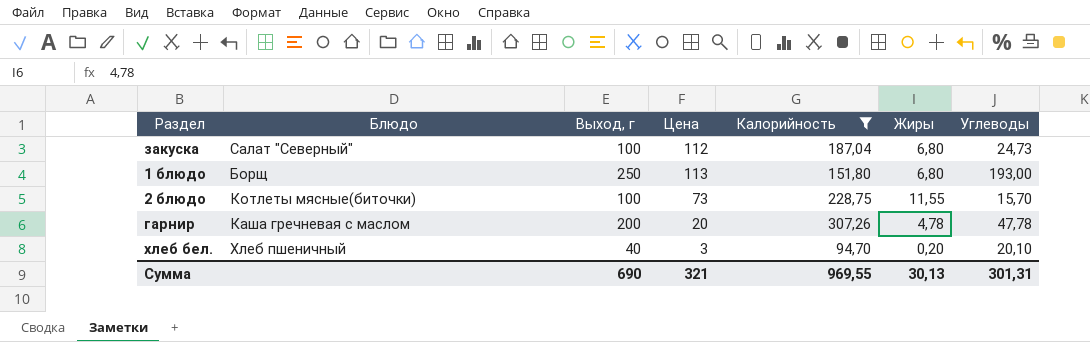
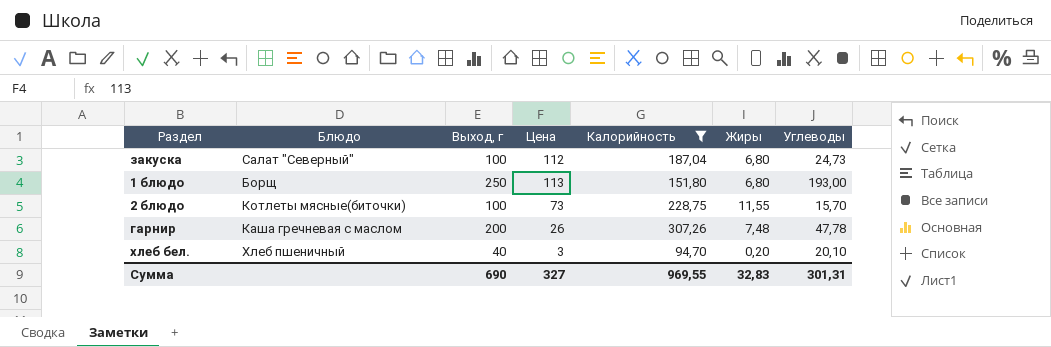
гарнир | Цена: 20 -> 26
гарнир | Жиры: 4,78 -> 7,48
Сумма | Цена: 321 -> 327
Сумма | Жиры: 30,13 -> 32,83

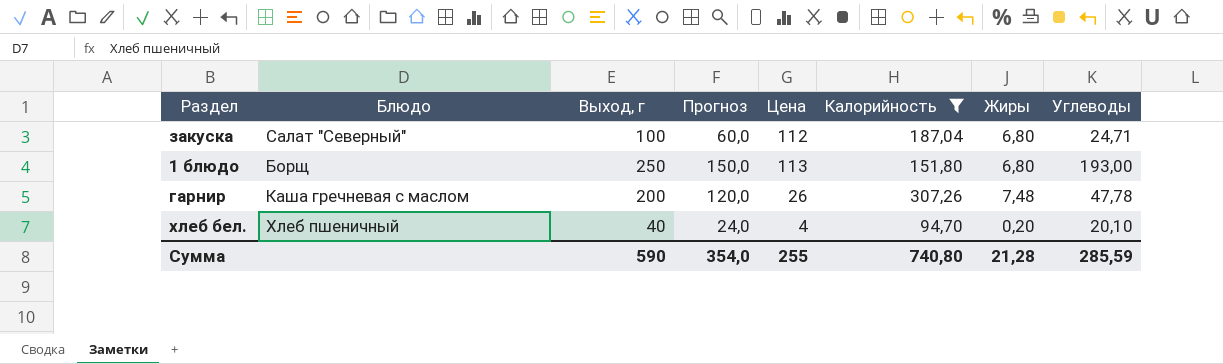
column Прогноз | formula: none -> [Выход, г] * 0,6
row 2 блюдо: Котлеты мясные(биточки) | 100 | 73 | 228,75 | 11,55 | 15,70 -> none
закуска | Углеводы: 24,73 -> 24,71
хлеб бел. | Цена: 3 -> 4
Сумма | Выход, г: 690 -> 590
Сумма | Цена: 327 -> 255
Сумма | Калорийность: 969,55 -> 740,80
Сумма | Жиры: 32,83 -> 21,28
Сумма | Углеводы: 301,31 -> 285,59

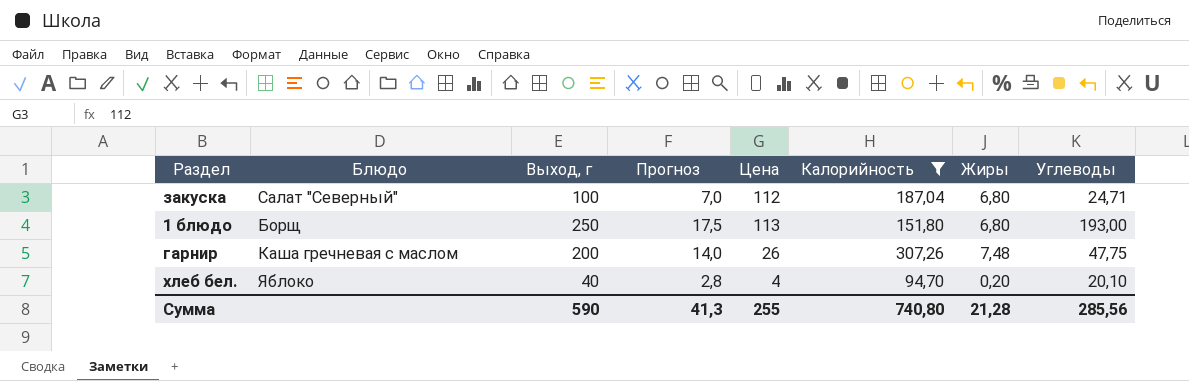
column Прогноз | formula: [Выход, г] * 0,6 -> [Выход, г] * 0,07
гарнир | Углеводы: 47,78 -> 47,75
хлеб бел. | Блюдо: Хлеб пшеничный -> Яблоко
Сумма | Прогноз: 354,0 -> 41,3
Сумма | Углеводы: 285,59 -> 285,56

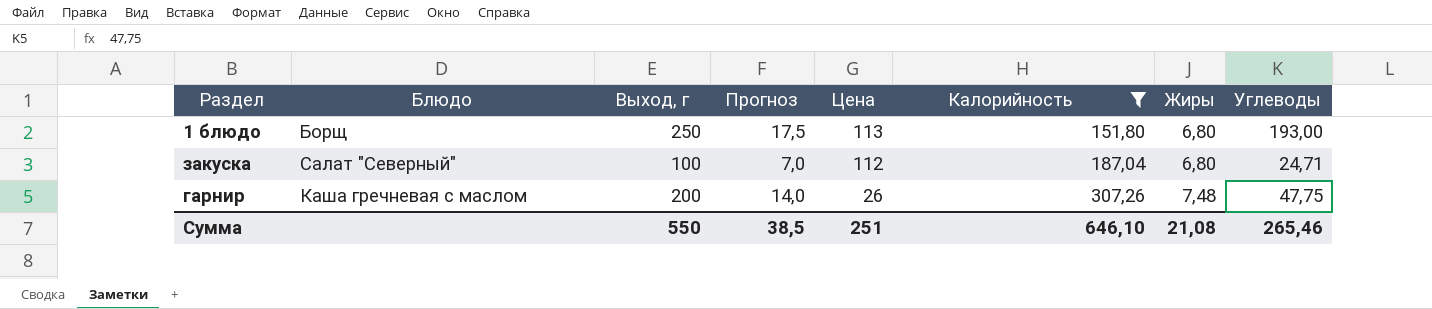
row order: none -> Цена descending
row хлеб бел.: Яблоко | 40 | 2,8 | 4 | 94,70 | 0,20 | 20,10 -> none
Сумма | Выход, г: 590 -> 550
Сумма | Прогноз: 41,3 -> 38,5
Сумма | Цена: 255 -> 251
Сумма | Калорийность: 740,80 -> 646,10
Сумма | Жиры: 21,28 -> 21,08
Сумма | Углеводы: 285,56 -> 265,46

